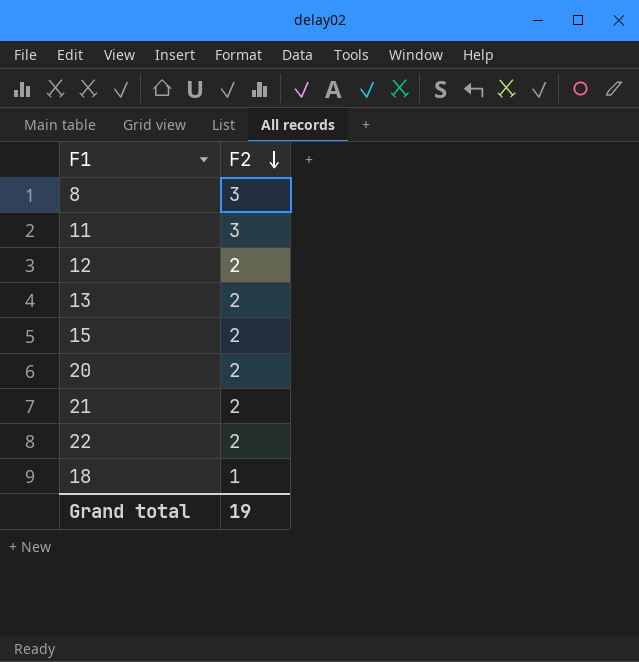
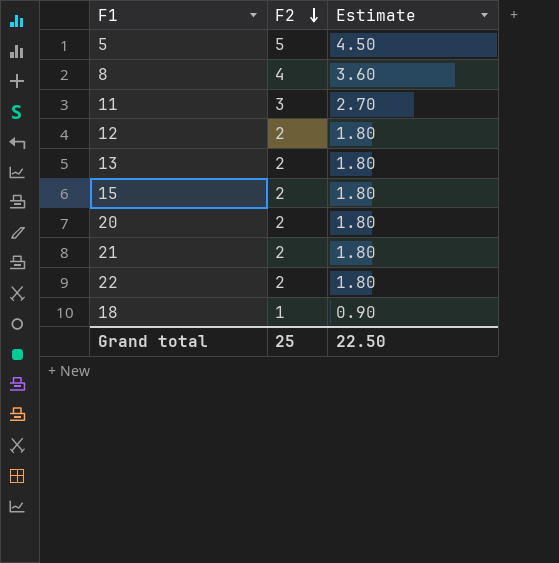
column Estimate | formula: none -> [F2] * 0.9
row 5: none -> 5 | 4.50
8 | F2: 3 -> 4
Grand total | F2: 19 -> 25

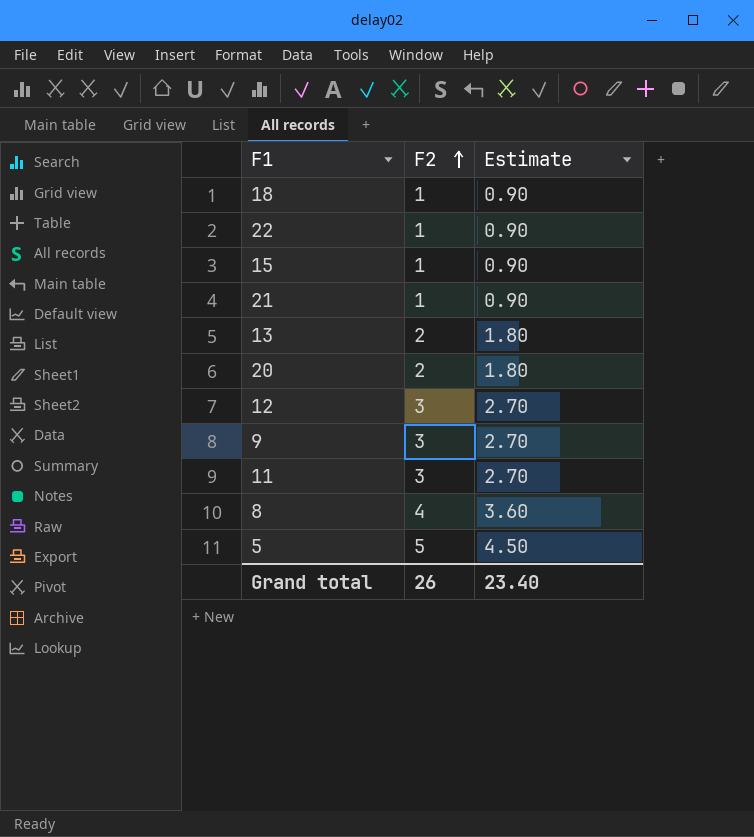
row order: F2 descending -> F2 ascending
22 | F2: 2 -> 1
22 | Estimate: 1.80 -> 0.90
15 | F2: 2 -> 1
15 | Estimate: 1.80 -> 0.90
21 | F2: 2 -> 1
21 | Estimate: 1.80 -> 0.90
12 | F2: 2 -> 3
12 | Estimate: 1.80 -> 2.70
row 9: none -> 3 | 2.70
Grand total | F2: 25 -> 26
Grand total | Estimate: 22.50 -> 23.40

